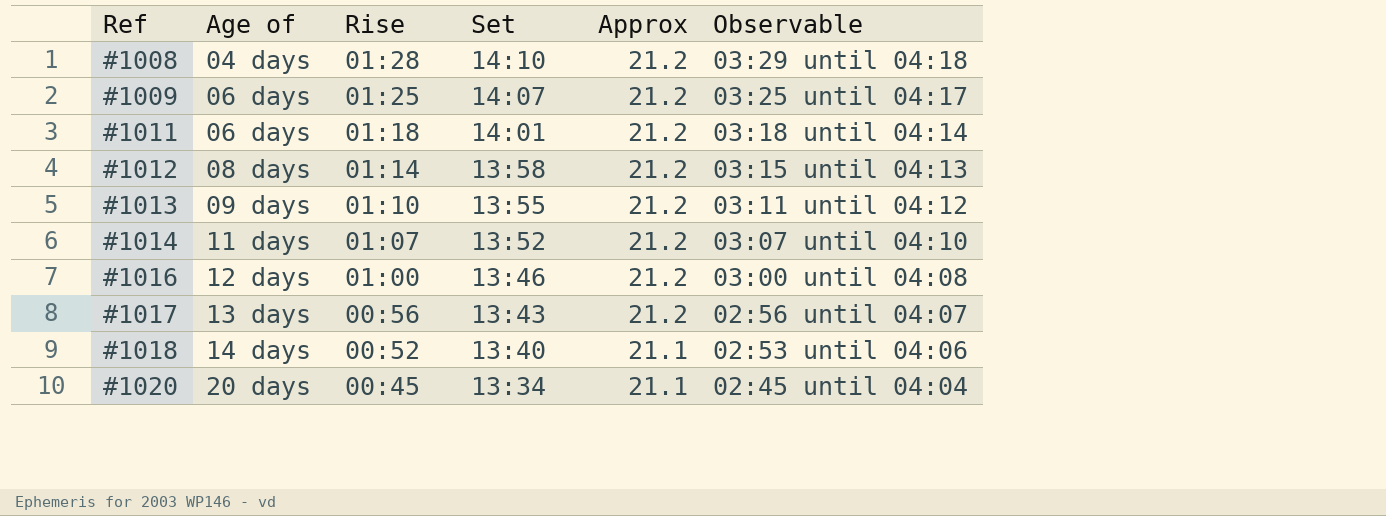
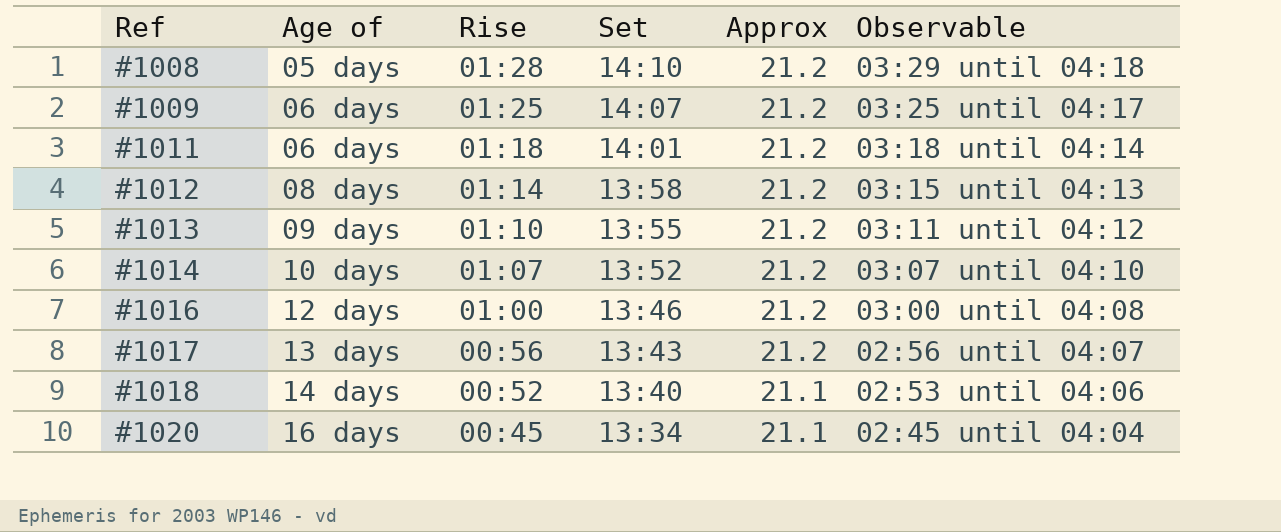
#1008 | Age of: 04 days -> 05 days
#1014 | Age of: 11 days -> 10 days
#1020 | Age of: 20 days -> 16 days

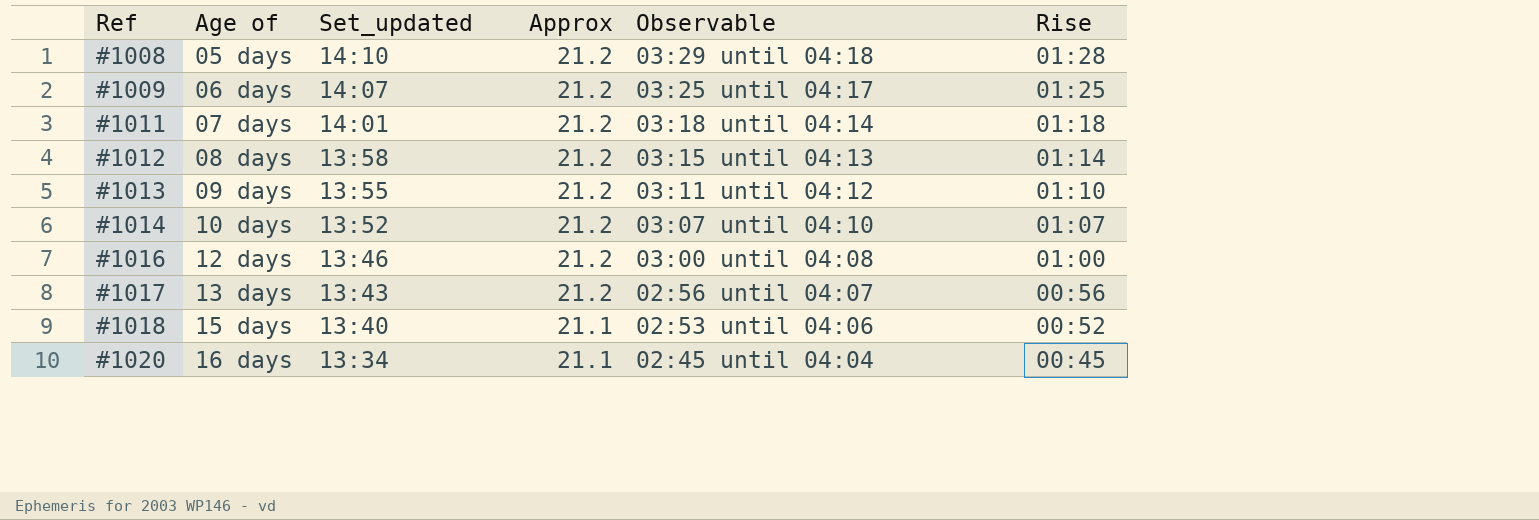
column name: Set -> Set_updated
column Rise | position: 3 -> 6
#1011 | Age of: 06 days -> 07 days
#1018 | Age of: 14 days -> 15 days

